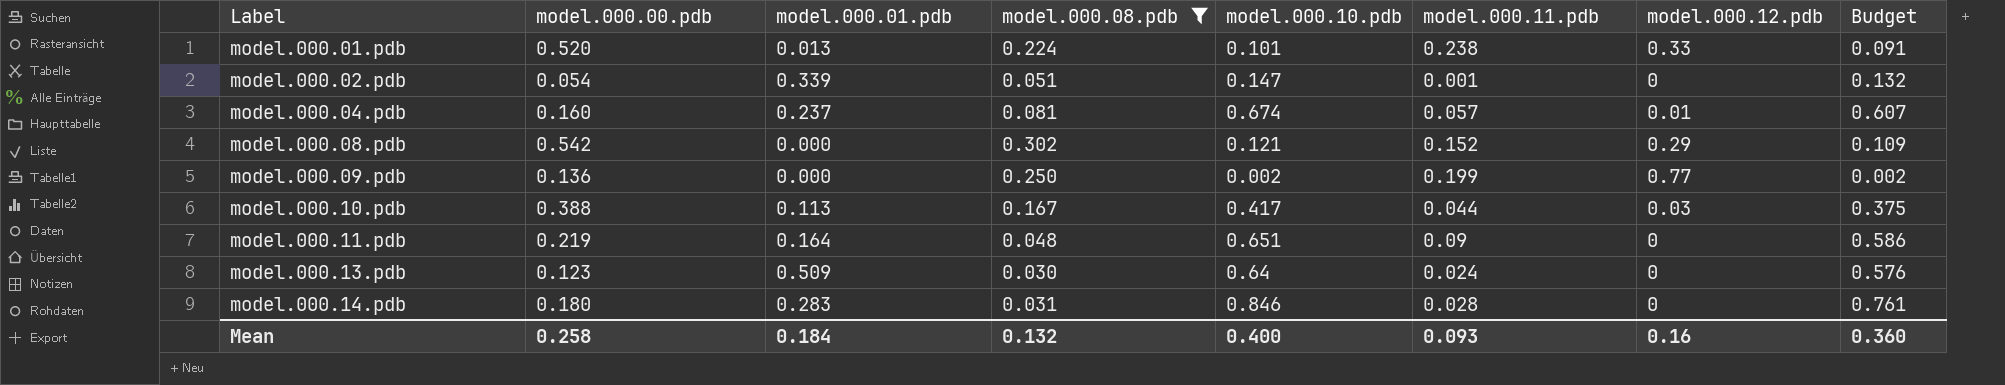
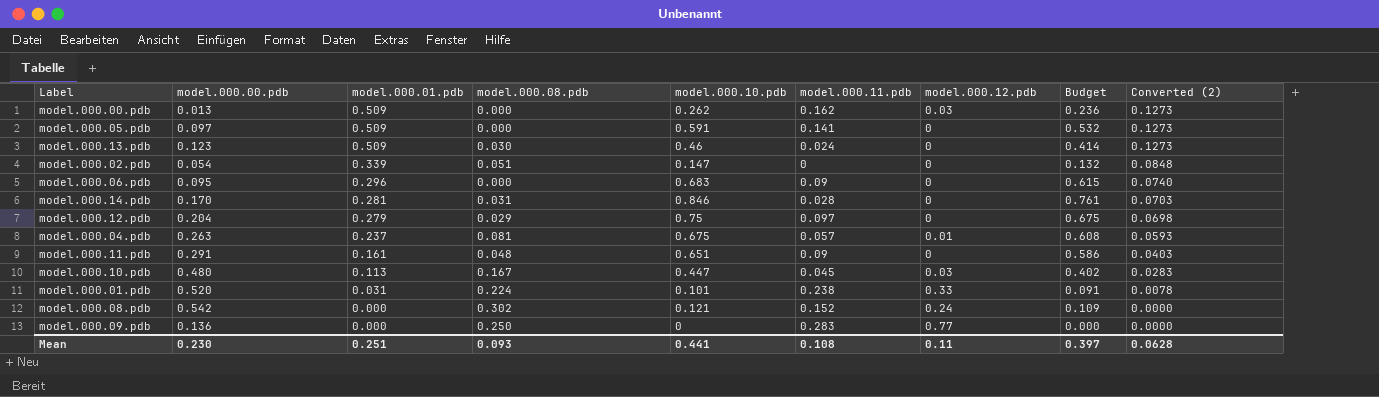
filter: model.000.08.pdb >= 0.030 -> none
row order: Label ascending -> model.000.01.pdb descending
column Converted (2) | formula: none -> [model.000.01.pdb] * 0.25
model.000.13.pdb | model.000.10.pdb: 0.64 -> 0.46
model.000.13.pdb | Budget: 0.576 -> 0.414
model.000.02.pdb | model.000.11.pdb: 0.001 -> 0
model.000.14.pdb | model.000.00.pdb: 0.180 -> 0.170
model.000.14.pdb | model.000.01.pdb: 0.283 -> 0.281
model.000.04.pdb | model.000.00.pdb: 0.160 -> 0.263
model.000.04.pdb | model.000.10.pdb: 0.674 -> 0.675
model.000.04.pdb | Budget: 0.607 -> 0.608
model.000.11.pdb | model.000.00.pdb: 0.219 -> 0.291
model.000.11.pdb | model.000.01.pdb: 0.164 -> 0.161
model.000.10.pdb | model.000.00.pdb: 0.388 -> 0.480
model.000.10.pdb | model.000.10.pdb: 0.417 -> 0.447
model.000.10.pdb | model.000.11.pdb: 0.044 -> 0.045
model.000.10.pdb | Budget: 0.375 -> 0.402
model.000.01.pdb | model.000.01.pdb: 0.013 -> 0.031
model.000.08.pdb | model.000.12.pdb: 0.29 -> 0.24
model.000.09.pdb | model.000.10.pdb: 0.002 -> 0
model.000.09.pdb | model.000.11.pdb: 0.199 -> 0.283
model.000.09.pdb | Budget: 0.002 -> 0.000
Mean | model.000.00.pdb: 0.258 -> 0.230
Mean | model.000.01.pdb: 0.184 -> 0.251
Mean | model.000.08.pdb: 0.132 -> 0.093
Mean | model.000.10.pdb: 0.400 -> 0.441
Mean | model.000.11.pdb: 0.093 -> 0.108
Mean | model.000.12.pdb: 0.16 -> 0.11
Mean | Budget: 0.360 -> 0.397

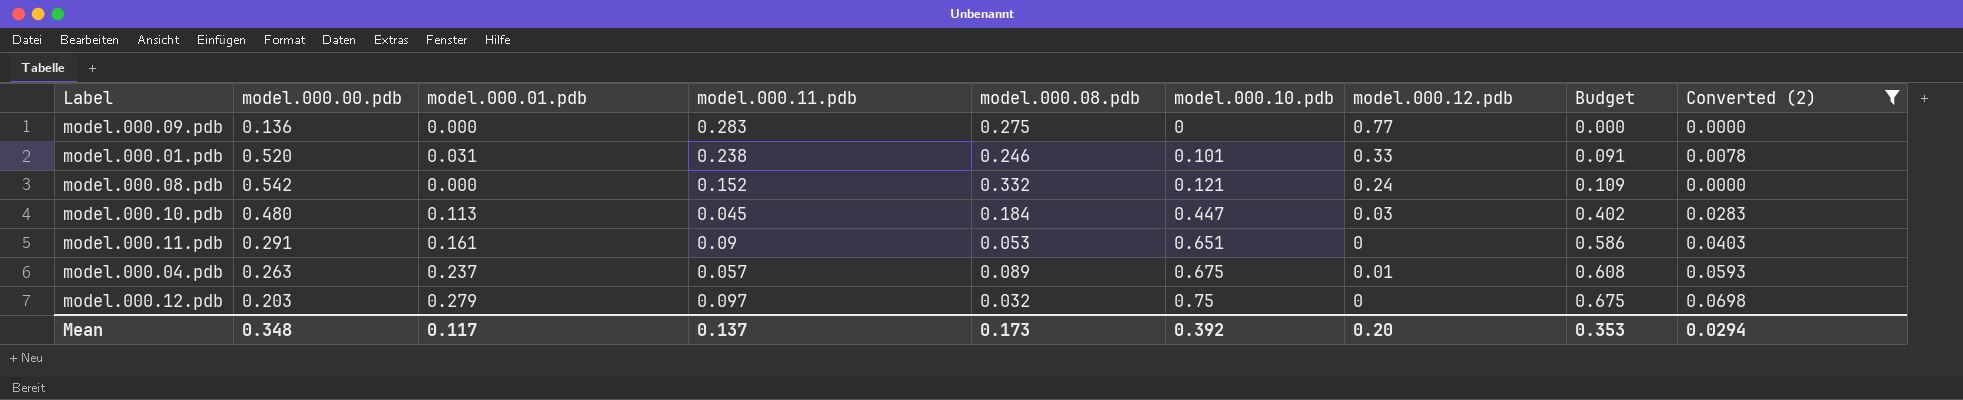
filter: none -> Converted (2) <= 0.0698
row order: model.000.01.pdb descending -> model.000.10.pdb ascending
column model.000.11.pdb | position: 6 -> 4
model.000.09.pdb | model.000.08.pdb: 0.250 -> 0.275
model.000.01.pdb | model.000.08.pdb: 0.224 -> 0.246
model.000.08.pdb | model.000.08.pdb: 0.302 -> 0.332
model.000.10.pdb | model.000.08.pdb: 0.167 -> 0.184
model.000.11.pdb | model.000.08.pdb: 0.048 -> 0.053
model.000.04.pdb | model.000.08.pdb: 0.081 -> 0.089
model.000.12.pdb | model.000.00.pdb: 0.204 -> 0.203
model.000.12.pdb | model.000.08.pdb: 0.029 -> 0.032
Mean | model.000.00.pdb: 0.230 -> 0.348
Mean | model.000.01.pdb: 0.251 -> 0.117
Mean | model.000.11.pdb: 0.108 -> 0.137
Mean | model.000.08.pdb: 0.093 -> 0.173
Mean | model.000.10.pdb: 0.441 -> 0.392
Mean | model.000.12.pdb: 0.11 -> 0.20
Mean | Budget: 0.397 -> 0.353
Mean | Converted (2): 0.0628 -> 0.0294

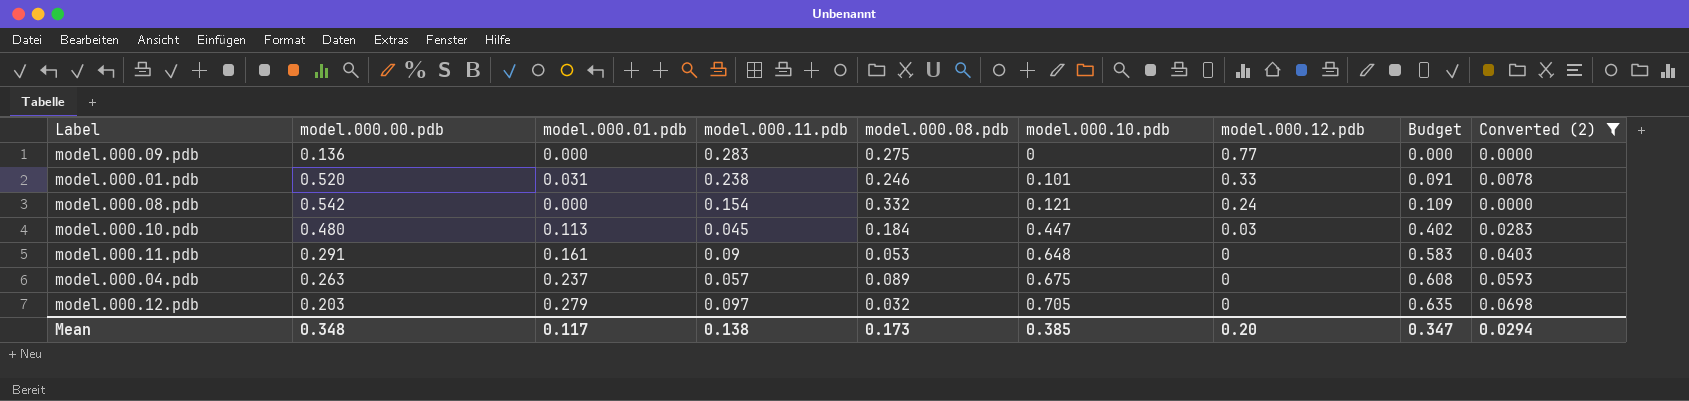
model.000.08.pdb | model.000.11.pdb: 0.152 -> 0.154
model.000.11.pdb | model.000.10.pdb: 0.651 -> 0.648
model.000.11.pdb | Budget: 0.586 -> 0.583
model.000.04.pdb | model.000.12.pdb: 0.01 -> 0
model.000.12.pdb | model.000.10.pdb: 0.75 -> 0.705
model.000.12.pdb | Budget: 0.675 -> 0.635
Mean | model.000.11.pdb: 0.137 -> 0.138
Mean | model.000.10.pdb: 0.392 -> 0.385
Mean | Budget: 0.353 -> 0.347

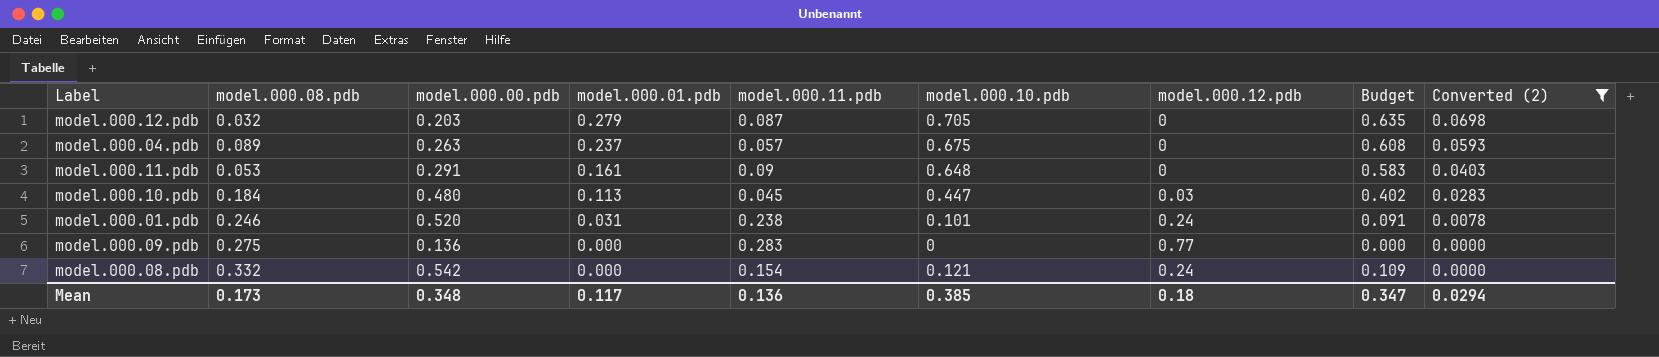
row order: model.000.10.pdb ascending -> model.000.01.pdb descending
column model.000.08.pdb | position: 5 -> 2
model.000.12.pdb | model.000.11.pdb: 0.097 -> 0.087
model.000.01.pdb | model.000.12.pdb: 0.33 -> 0.24
Mean | model.000.11.pdb: 0.138 -> 0.136
Mean | model.000.12.pdb: 0.20 -> 0.18

